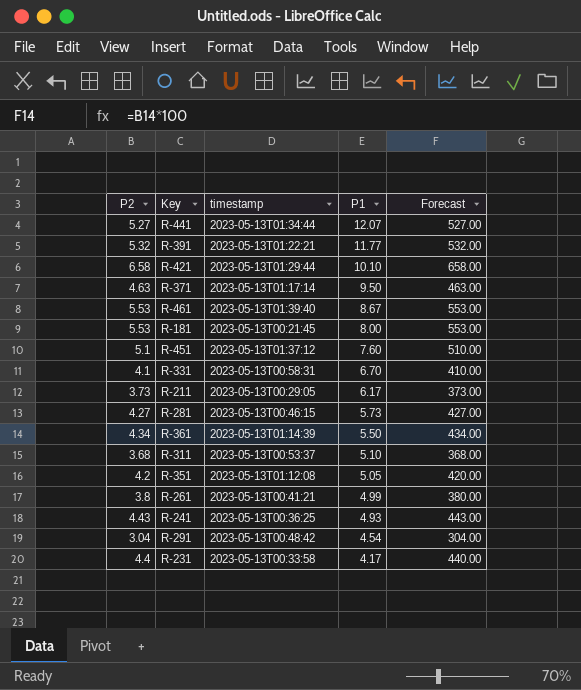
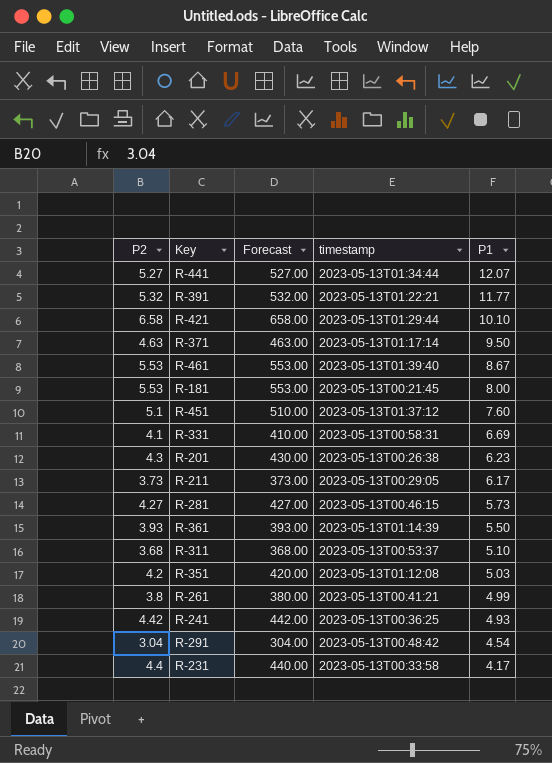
column Forecast | position: 5 -> 3
R-331 | P1: 6.70 -> 6.69
row R-201: none -> 4.3 | 430.00 | 2023-05-13T00:26:38 | 6.23
R-361 | P2: 4.34 -> 3.93
R-361 | Forecast: 434.00 -> 393.00
R-351 | P1: 5.05 -> 5.03
R-241 | P2: 4.43 -> 4.42
R-241 | Forecast: 443.00 -> 442.00

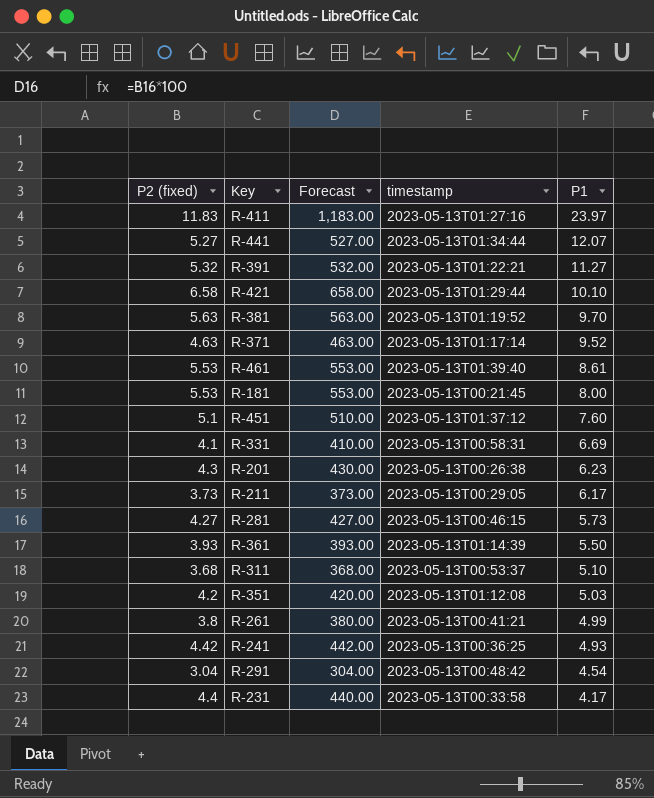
column name: P2 -> P2 (fixed)
row R-411: none -> 11.83 | 1,183.00 | 2023-05-13T01:27:16 | 23.97
R-391 | P1: 11.77 -> 11.27
row R-381: none -> 5.63 | 563.00 | 2023-05-13T01:19:52 | 9.70
R-371 | P1: 9.50 -> 9.52
R-461 | P1: 8.67 -> 8.61

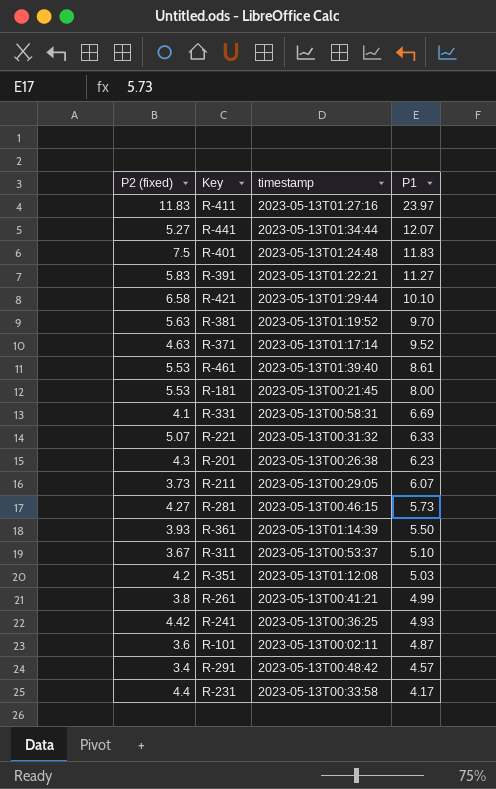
column Forecast | formula: [P2 (fixed)] * 100 -> none
row R-451: 5.1 | 510.00 | 2023-05-13T01:37:12 | 7.60 -> none
row R-401: none -> 7.5 | 2023-05-13T01:24:48 | 11.83
R-391 | P2 (fixed): 5.32 -> 5.83
row R-221: none -> 5.07 | 2023-05-13T00:31:32 | 6.33
R-211 | P1: 6.17 -> 6.07
R-311 | P2 (fixed): 3.68 -> 3.67
row R-101: none -> 3.6 | 2023-05-13T00:02:11 | 4.87
R-291 | P2 (fixed): 3.04 -> 3.4
R-291 | P1: 4.54 -> 4.57

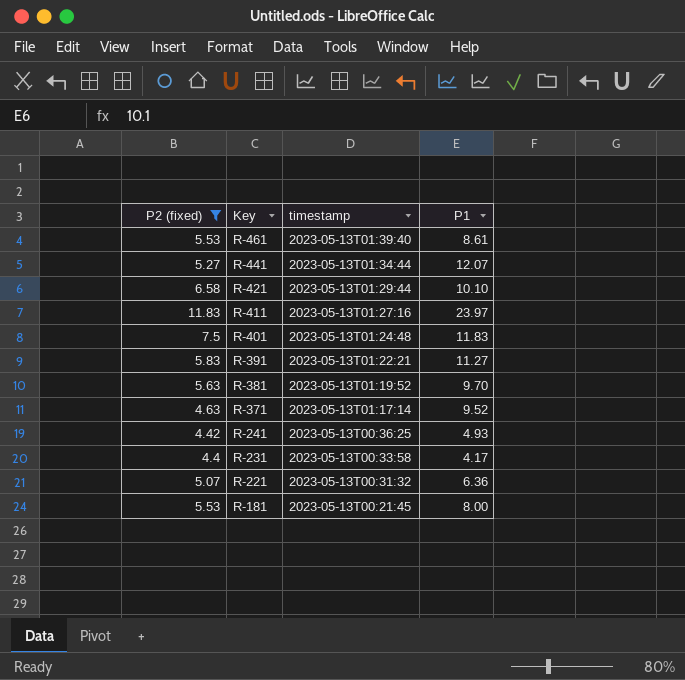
filter: none -> P2 (fixed) >= 4.4
row order: P1 descending -> Key descending
R-221 | P1: 6.33 -> 6.36

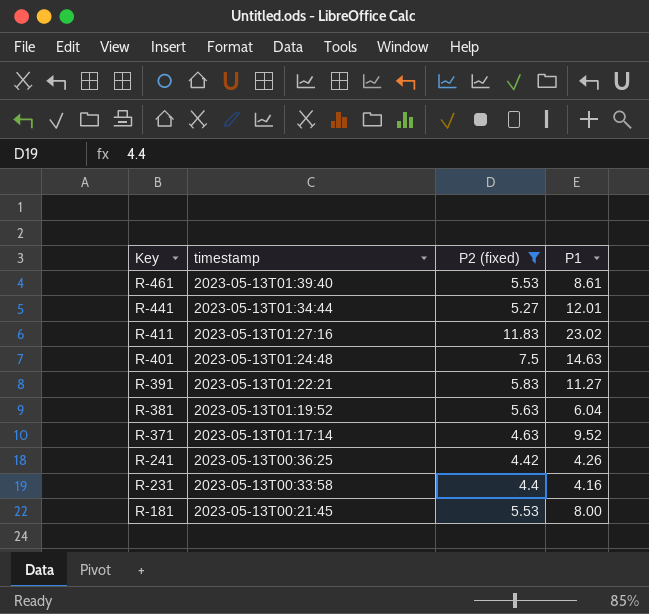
column P2 (fixed) | position: 1 -> 3
row R-421: 6.58 | 2023-05-13T01:29:44 | 10.10 -> none
row R-221: 5.07 | 2023-05-13T00:31:32 | 6.36 -> none
R-441 | P1: 12.07 -> 12.01
R-411 | P1: 23.97 -> 23.02
R-401 | P1: 11.83 -> 14.63
R-381 | P1: 9.70 -> 6.04
R-241 | P1: 4.93 -> 4.26
R-231 | P1: 4.17 -> 4.16

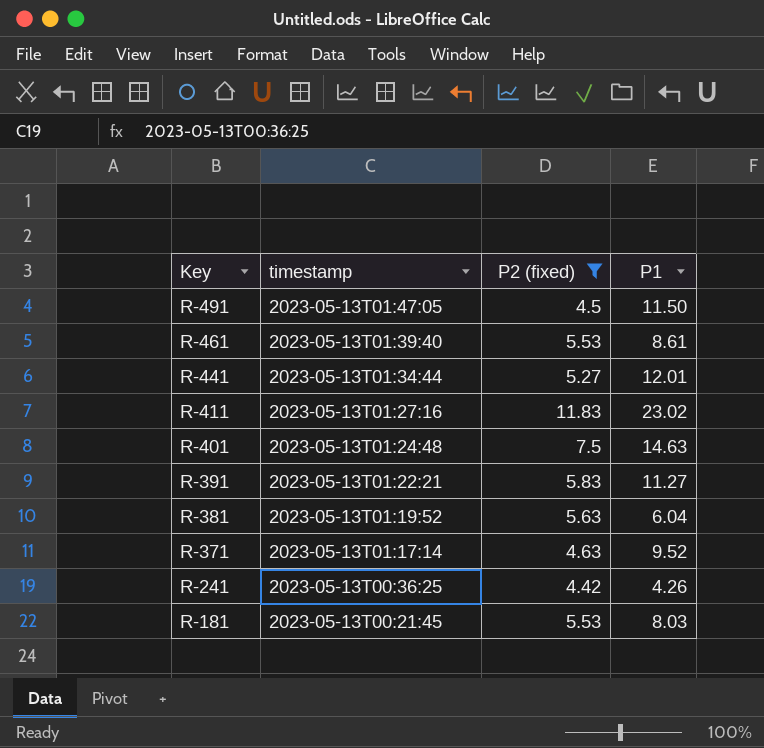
row R-231: 2023-05-13T00:33:58 | 4.4 | 4.16 -> none
row R-491: none -> 2023-05-13T01:47:05 | 4.5 | 11.50
R-181 | P1: 8.00 -> 8.03

